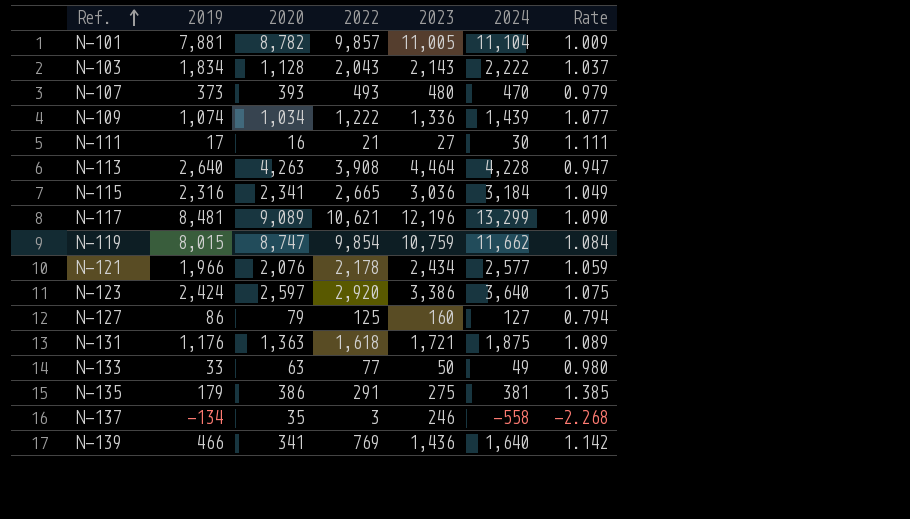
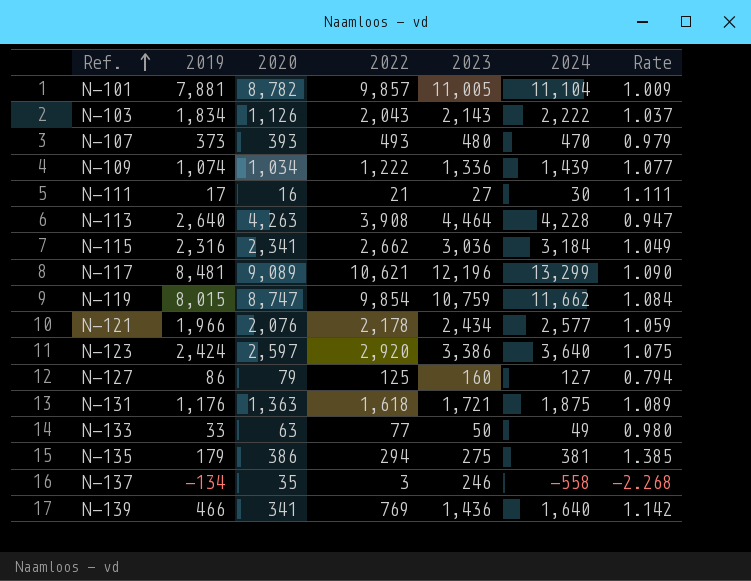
N-103 | 2020: 1,128 -> 1,126
N-115 | 2022: 2,665 -> 2,662
N-135 | 2022: 291 -> 294

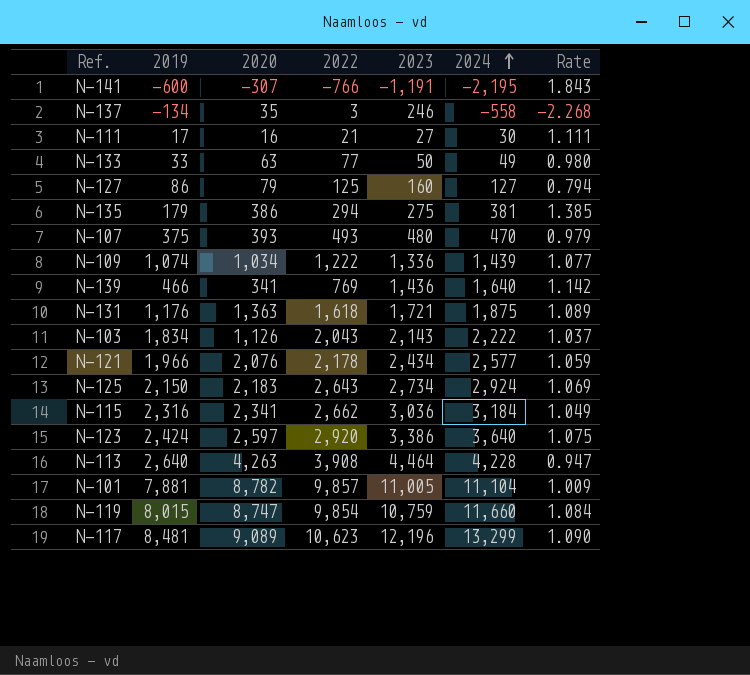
row order: Ref. ascending -> 2024 ascending
row N-141: none -> -600 | -307 | -766 | -1,191 | -2,195 | 1.843
N-107 | 2019: 373 -> 375
row N-125: none -> 2,150 | 2,183 | 2,643 | 2,734 | 2,924 | 1.069
N-119 | 2024: 11,662 -> 11,660
N-117 | 2022: 10,621 -> 10,623

